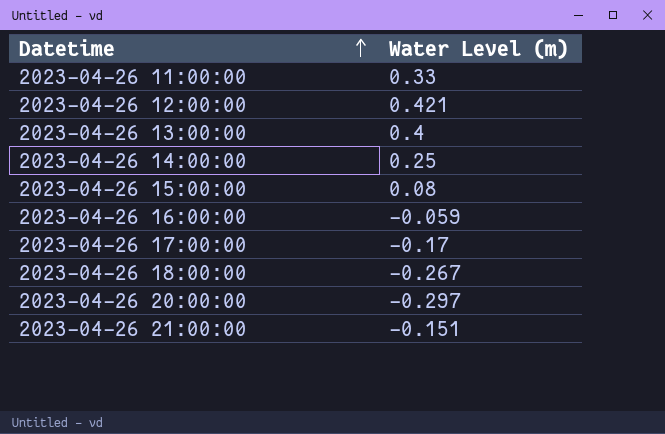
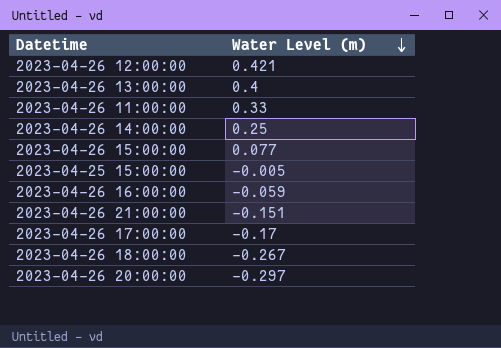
row order: Datetime ascending -> Water Level (m) descending
2023-04-26 15:00:00 | Water Level (m): 0.08 -> 0.077
row 2023-04-25 15:00:00: none -> -0.005

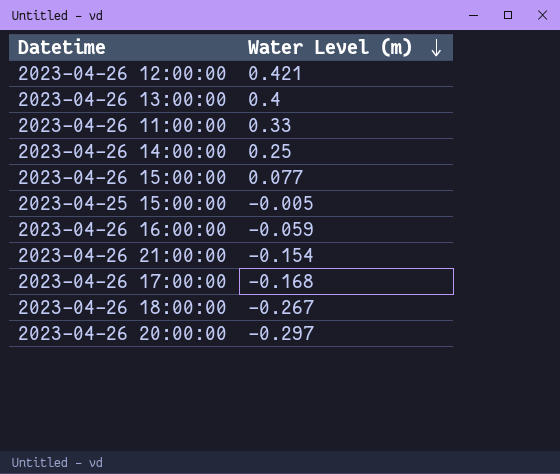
2023-04-26 21:00:00 | Water Level (m): -0.151 -> -0.154
2023-04-26 17:00:00 | Water Level (m): -0.17 -> -0.168

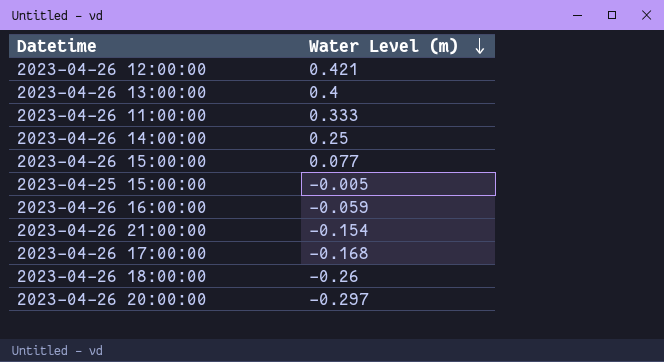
2023-04-26 11:00:00 | Water Level (m): 0.33 -> 0.333
2023-04-26 18:00:00 | Water Level (m): -0.267 -> -0.26

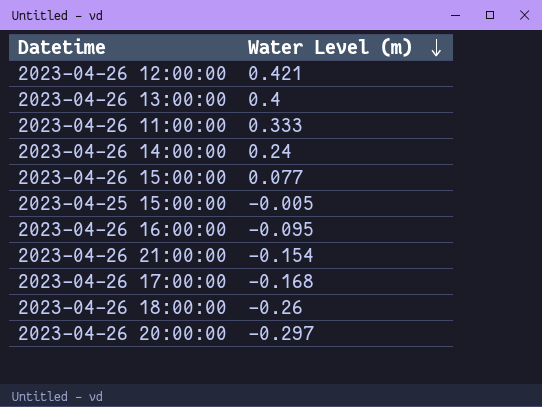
2023-04-26 14:00:00 | Water Level (m): 0.25 -> 0.24
2023-04-26 16:00:00 | Water Level (m): -0.059 -> -0.095

